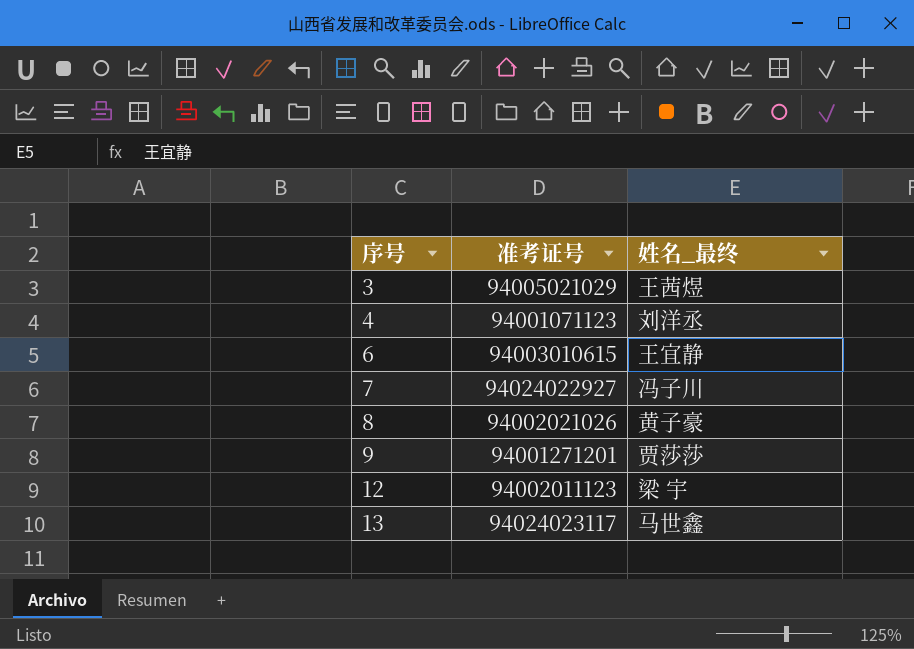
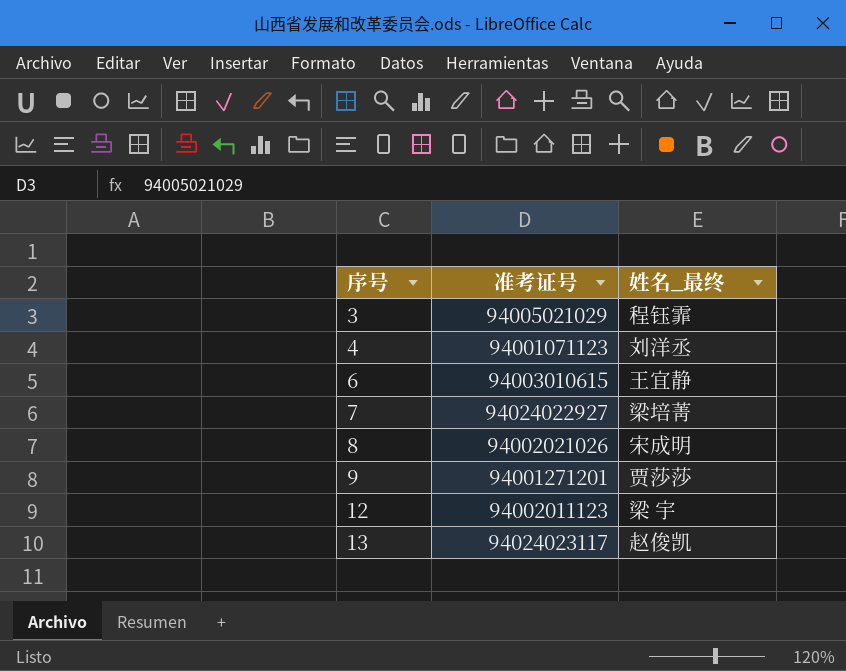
3 | 姓名_最终: 王茜煜 -> 程钰霏
7 | 姓名_最终: 冯子川 -> 梁培菁
8 | 姓名_最终: 黄子豪 -> 宋成明
13 | 姓名_最终: 马世鑫 -> 赵俊凯

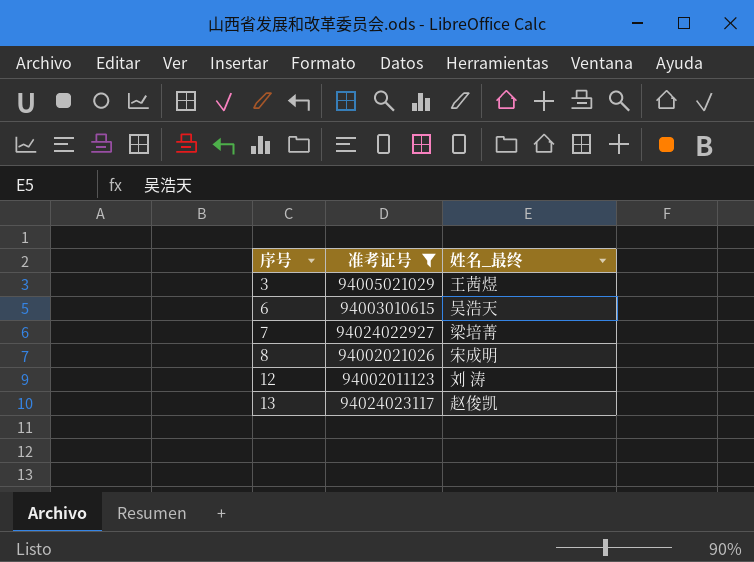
filter: none -> 准考证号 >= 94002011123
3 | 姓名_最终: 程钰霏 -> 王茜煜
6 | 姓名_最终: 王宜静 -> 吴浩天
12 | 姓名_最终: 梁 宇 -> 刘 涛

